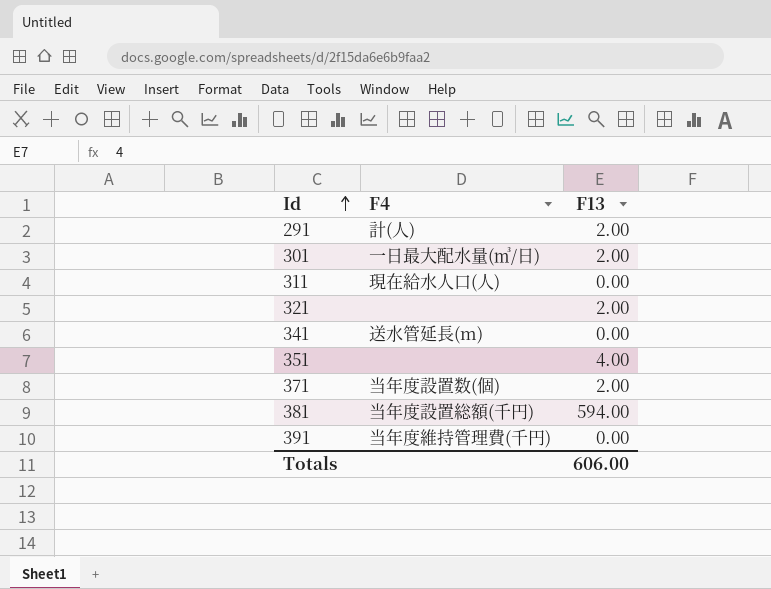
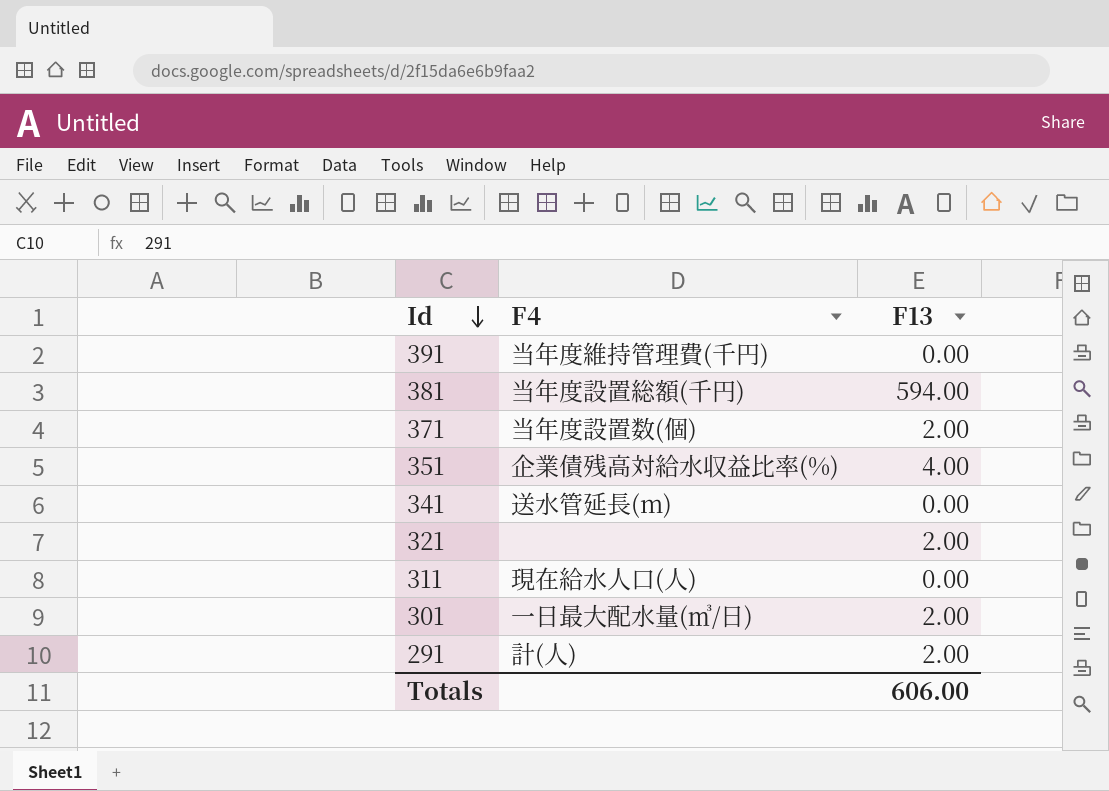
row order: Id ascending -> Id descending
351 | F4: none -> 企業債残高対給水収益比率(%)

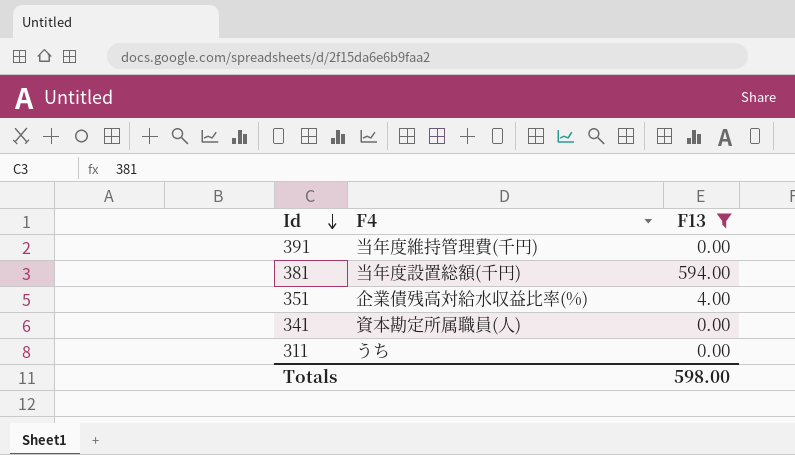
filter: none -> F13 != 2.00
341 | F4: 送水管延長(m) -> 資本勘定所属職員(人)
311 | F4: 現在給水人口(人) -> うち
Totals | F13: 606.00 -> 598.00

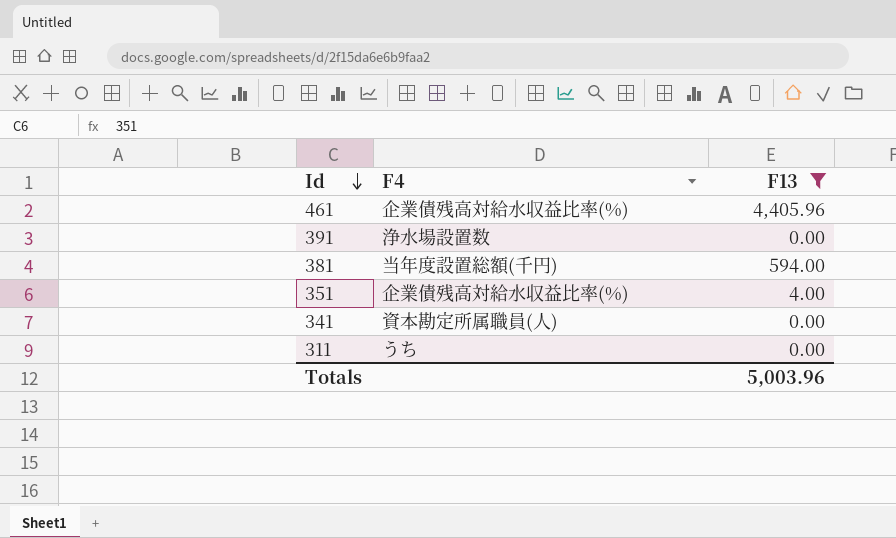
row 461: none -> 企業債残高対給水収益比率(%) | 4,405.96
391 | F4: 当年度維持管理費(千円) -> 浄水場設置数
Totals | F13: 598.00 -> 5,003.96

